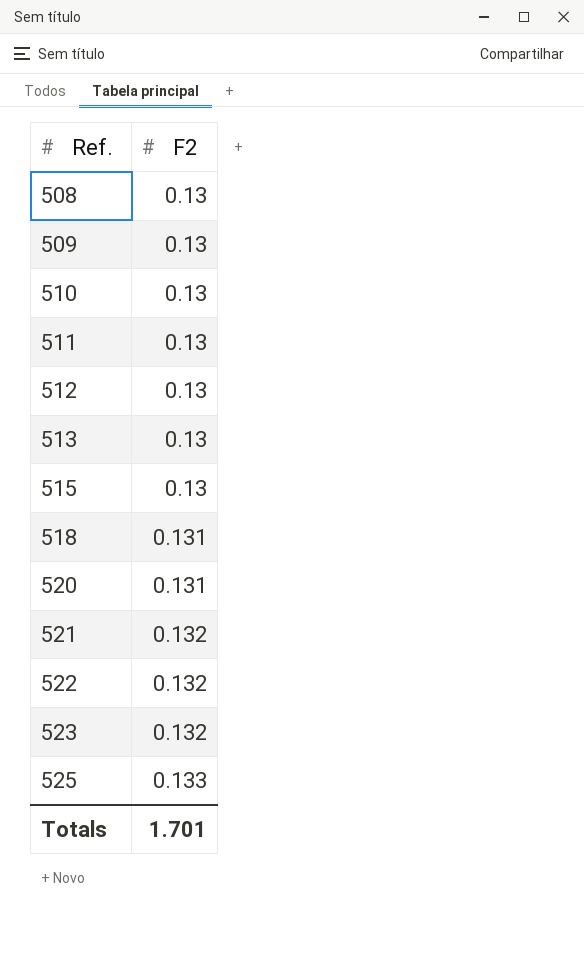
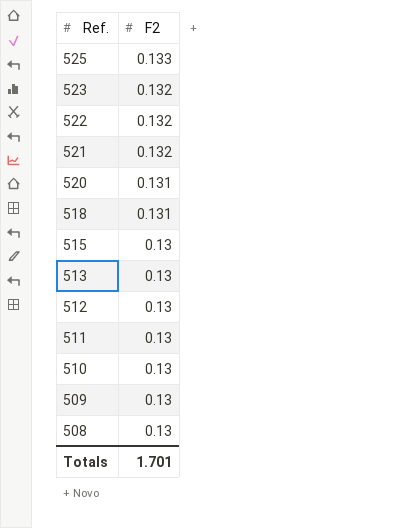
row order: Ref. ascending -> Ref. descending

